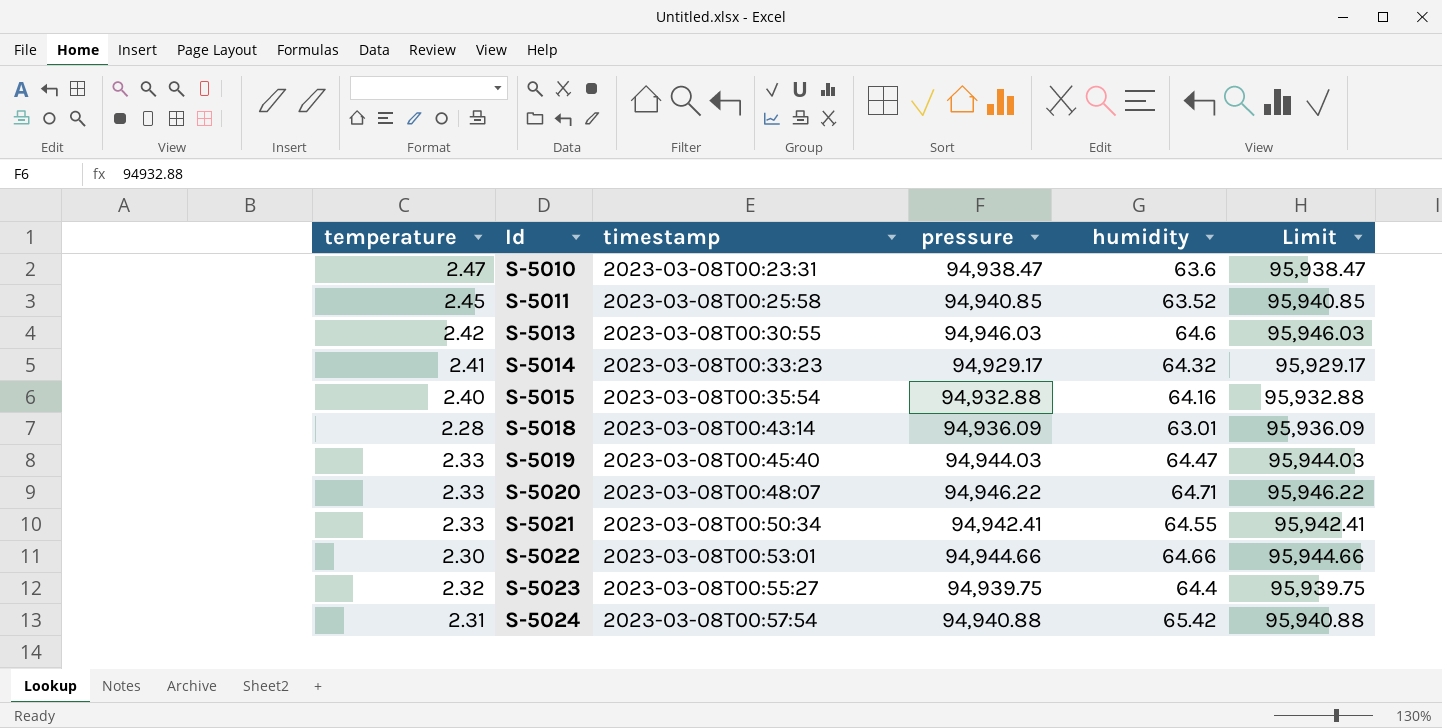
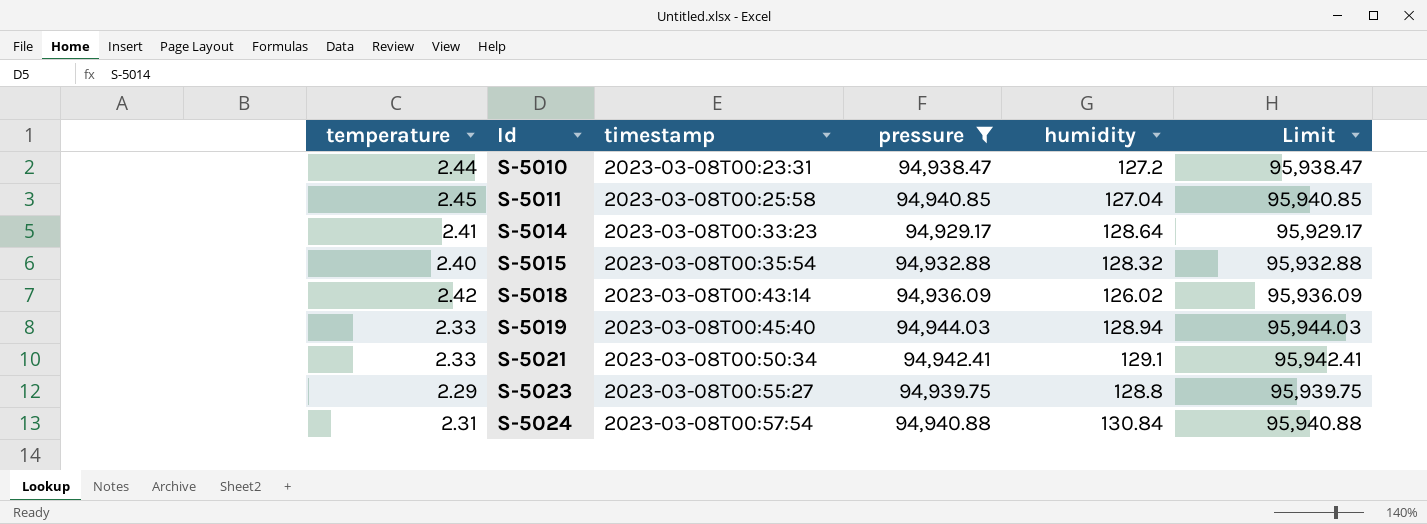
filter: none -> pressure <= 94,944.03
S-5010 | temperature: 2.47 -> 2.44
S-5010 | humidity: 63.6 -> 127.2
S-5011 | humidity: 63.52 -> 127.04
S-5014 | humidity: 64.32 -> 128.64
S-5015 | humidity: 64.16 -> 128.32
S-5018 | temperature: 2.28 -> 2.42
S-5018 | humidity: 63.01 -> 126.02
S-5019 | humidity: 64.47 -> 128.94
S-5021 | humidity: 64.55 -> 129.1
S-5023 | temperature: 2.32 -> 2.29
S-5023 | humidity: 64.4 -> 128.8
S-5024 | humidity: 65.42 -> 130.84

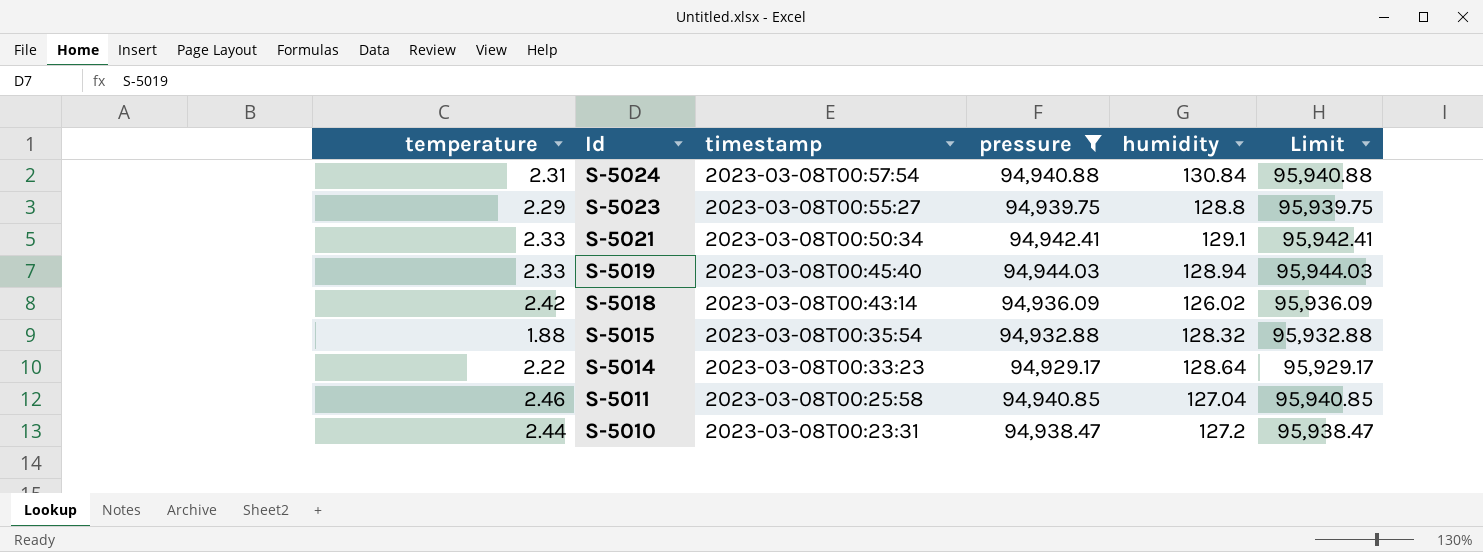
row order: Id ascending -> Id descending
S-5015 | temperature: 2.40 -> 1.88
S-5014 | temperature: 2.41 -> 2.22
S-5011 | temperature: 2.45 -> 2.46

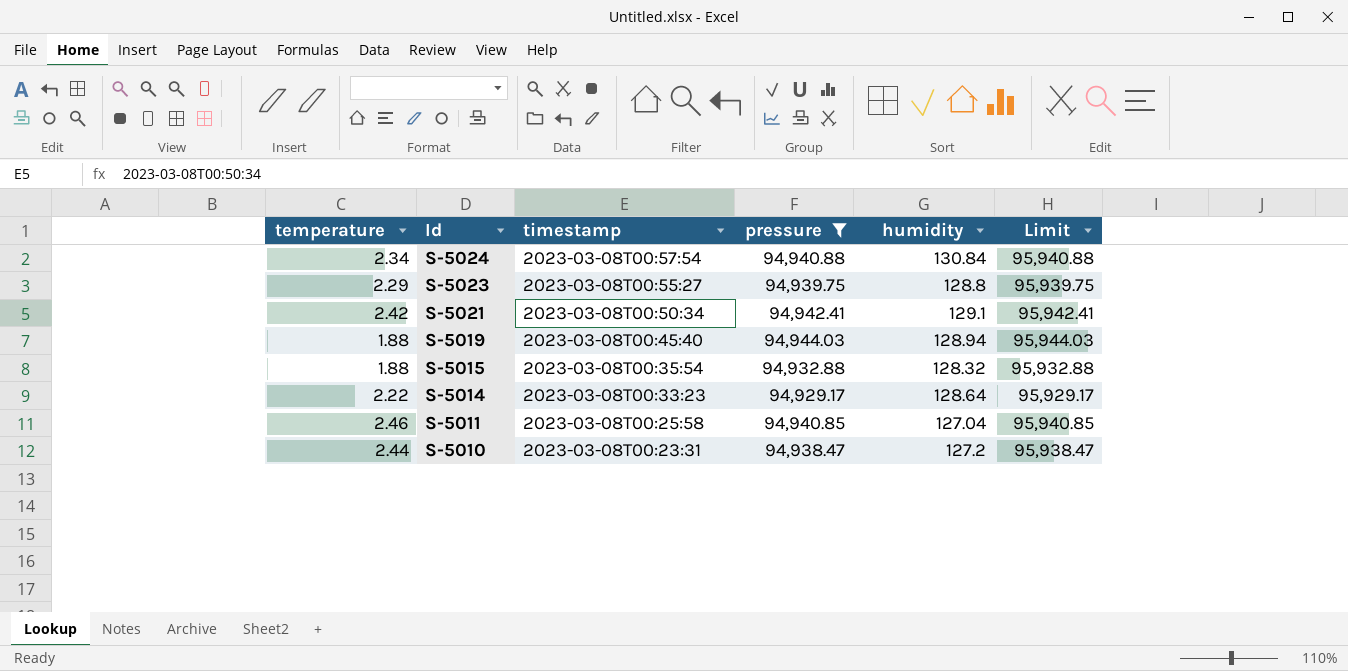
row S-5018: 2.42 | 2023-03-08T00:43:14 | 94,936.09 | 126.02 | 95,936.09 -> none
S-5024 | temperature: 2.31 -> 2.34
S-5021 | temperature: 2.33 -> 2.42
S-5019 | temperature: 2.33 -> 1.88

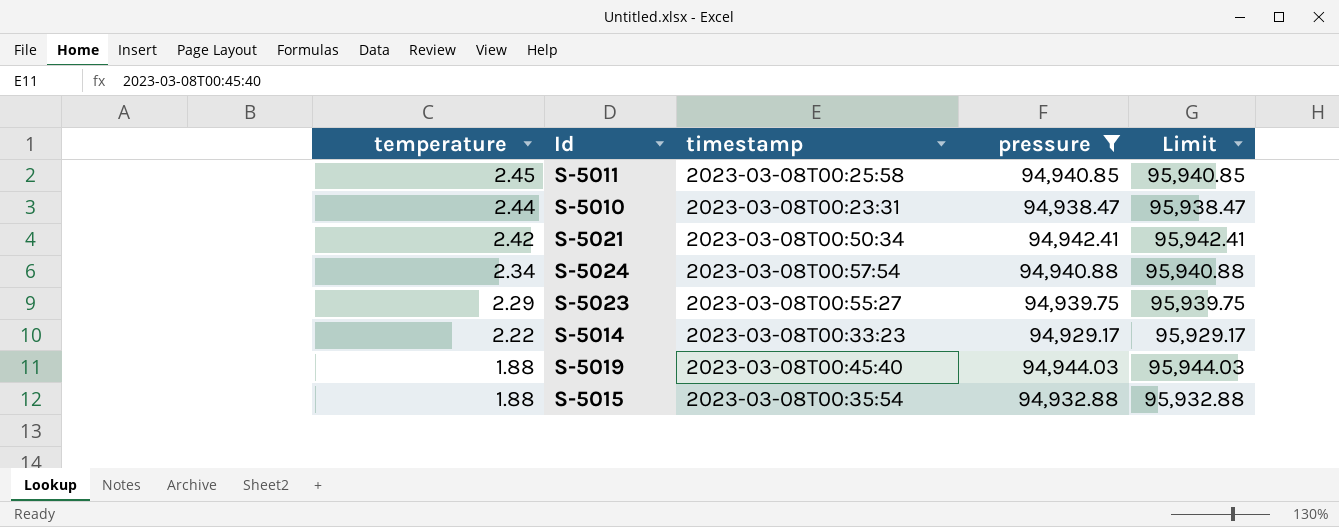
row order: Id descending -> temperature descending
column humidity | position: 5 -> none
S-5011 | temperature: 2.46 -> 2.45

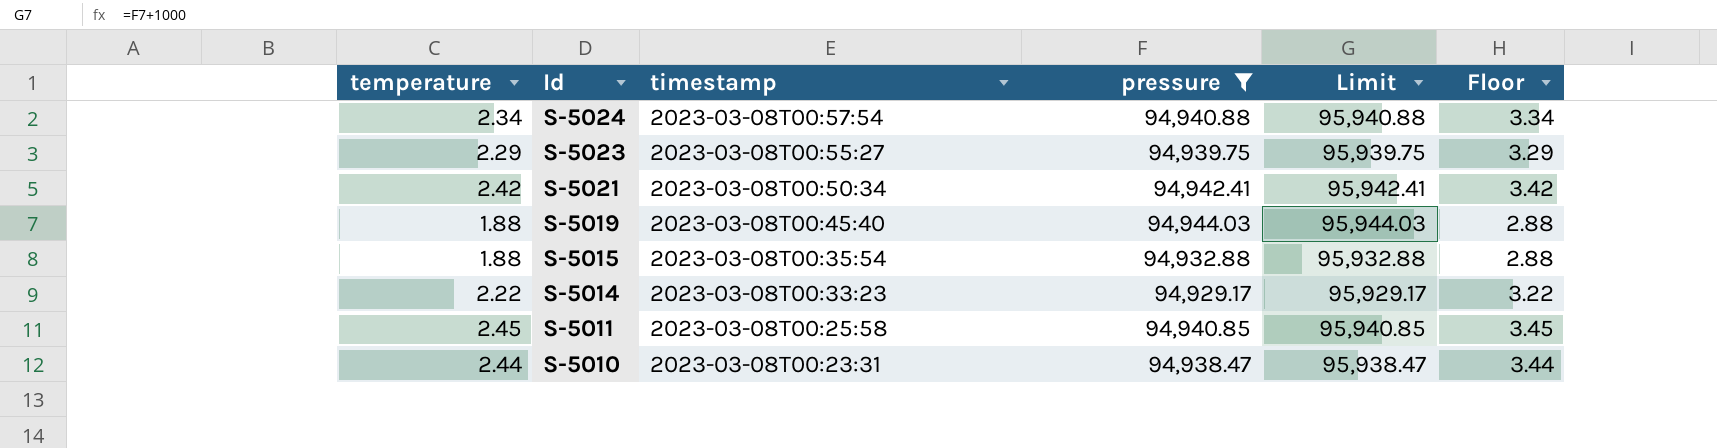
row order: temperature descending -> Id descending
column Floor | formula: none -> [temperature] + 1

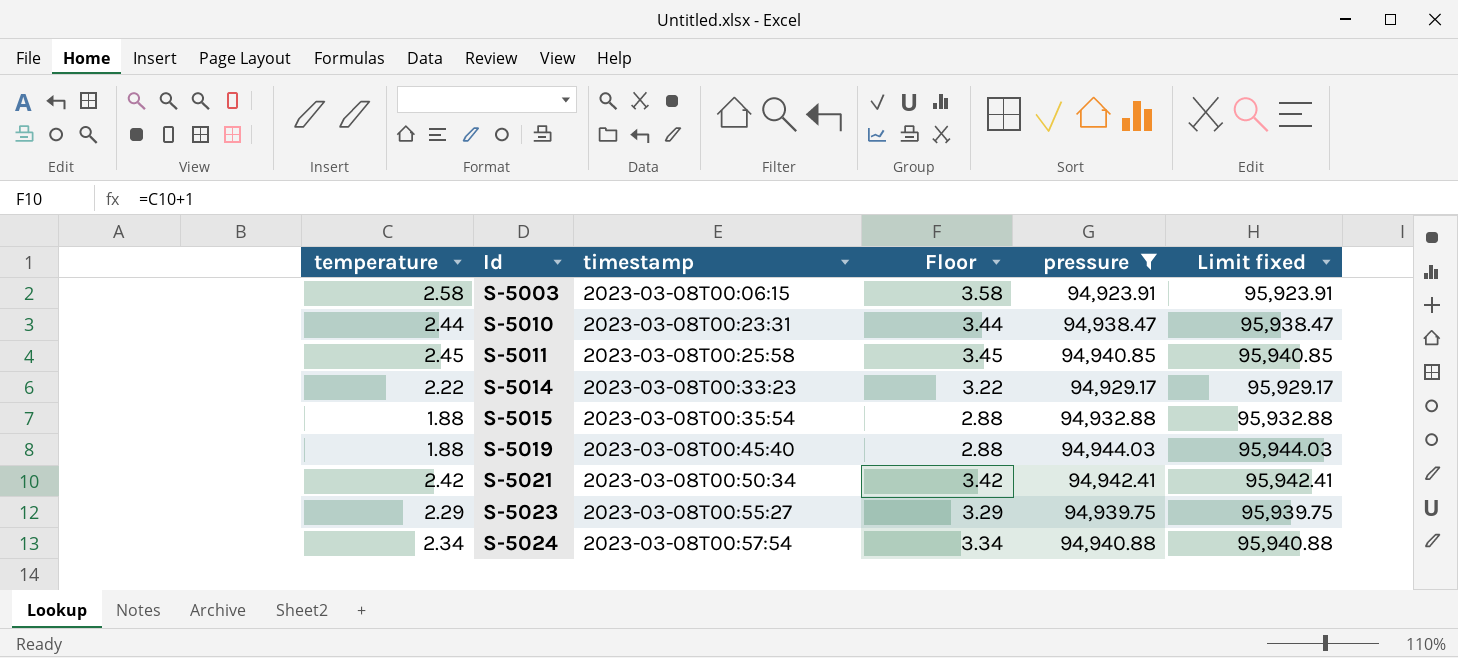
row order: Id descending -> Id ascending
column Floor | position: 6 -> 4
column name: Limit -> Limit fixed
row S-5003: none -> 2.58 | 2023-03-08T00:06:15 | 3.58 | 94,923.91 | 95,923.91

